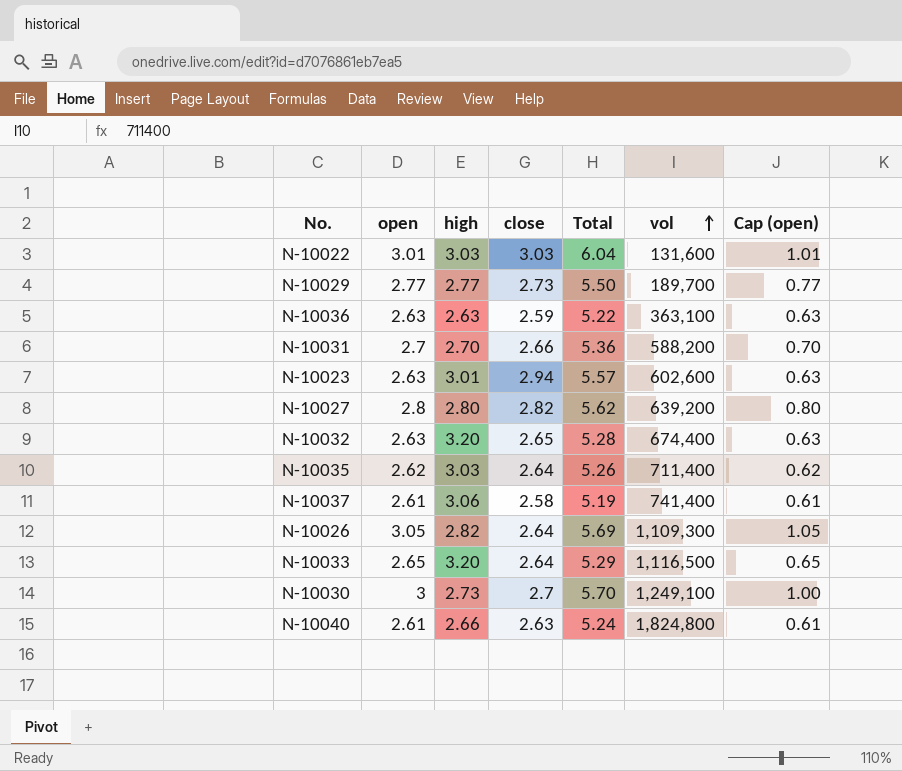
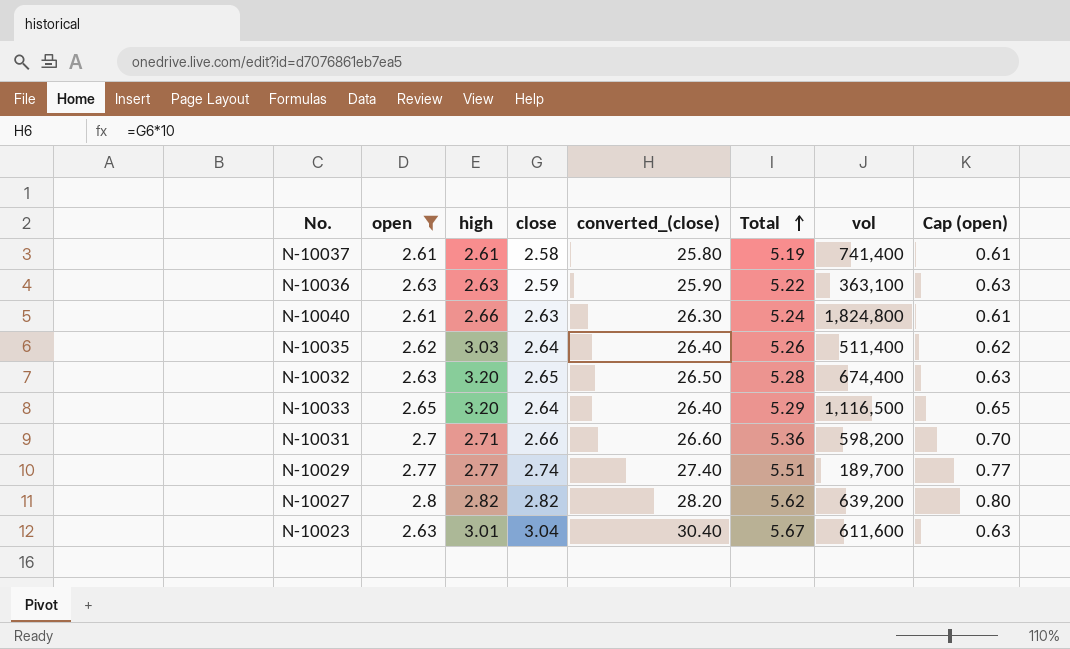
filter: none -> open <= 2.8
row order: vol ascending -> Total ascending
column converted_(close) | formula: none -> [close] * 10
N-10037 | high: 3.06 -> 2.61
N-10035 | vol: 711,400 -> 511,400
N-10031 | high: 2.70 -> 2.71
N-10031 | vol: 588,200 -> 598,200
N-10029 | close: 2.73 -> 2.74
N-10029 | Total: 5.50 -> 5.51
N-10027 | high: 2.80 -> 2.82
N-10023 | close: 2.94 -> 3.04
N-10023 | Total: 5.57 -> 5.67
N-10023 | vol: 602,600 -> 611,600

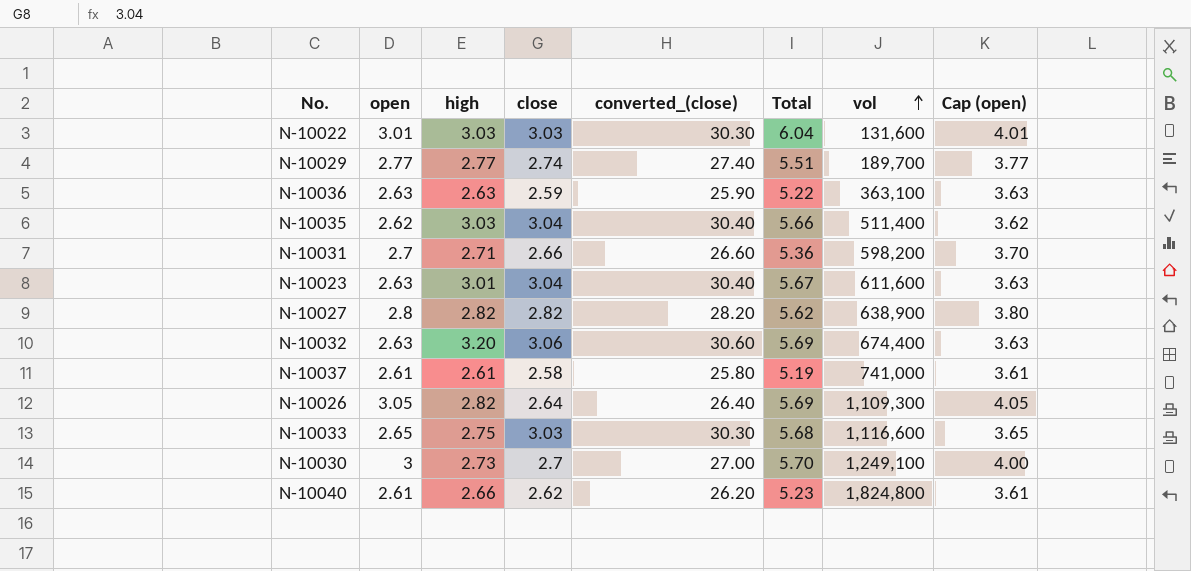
filter: open <= 2.8 -> none
row order: Total ascending -> vol ascending
column Cap (open) | formula: [open] - 2 -> [open] + 1
N-10035 | close: 2.64 -> 3.04
N-10035 | converted_(close): 26.40 -> 30.40
N-10035 | Total: 5.26 -> 5.66
N-10027 | vol: 639,200 -> 638,900
N-10032 | close: 2.65 -> 3.06
N-10032 | converted_(close): 26.50 -> 30.60
N-10032 | Total: 5.28 -> 5.69
N-10037 | vol: 741,400 -> 741,000
N-10033 | high: 3.20 -> 2.75
N-10033 | close: 2.64 -> 3.03
N-10033 | converted_(close): 26.40 -> 30.30
N-10033 | Total: 5.29 -> 5.68
N-10033 | vol: 1,116,500 -> 1,116,600
N-10040 | close: 2.63 -> 2.62
N-10040 | converted_(close): 26.30 -> 26.20
N-10040 | Total: 5.24 -> 5.23

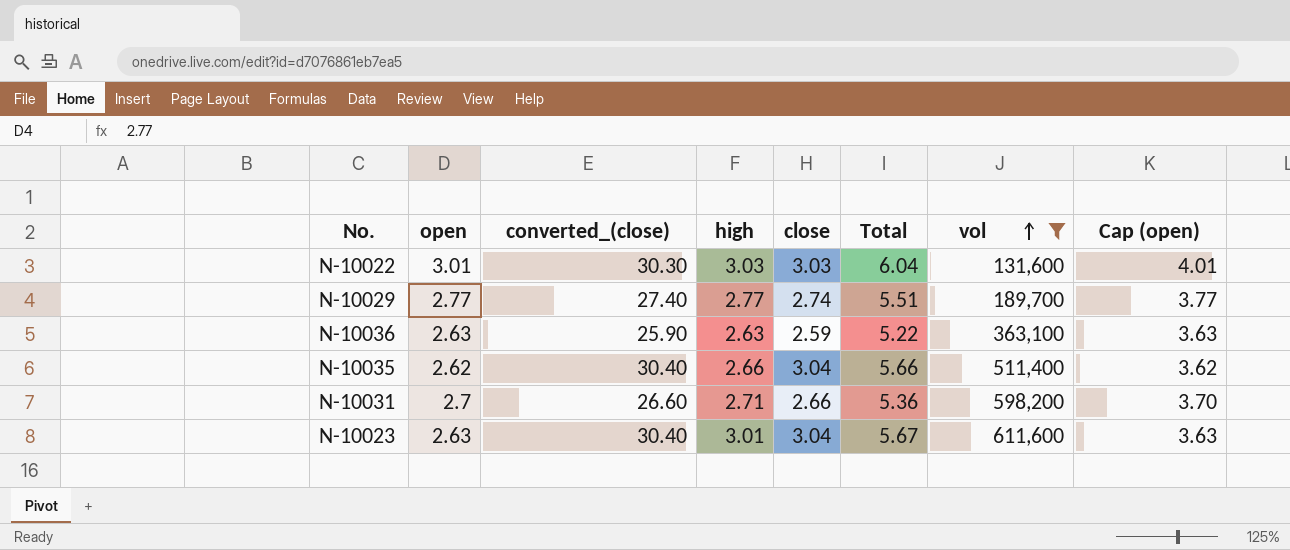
filter: none -> vol <= 611,600
column converted_(close) | position: 5 -> 3
N-10035 | high: 3.03 -> 2.66

